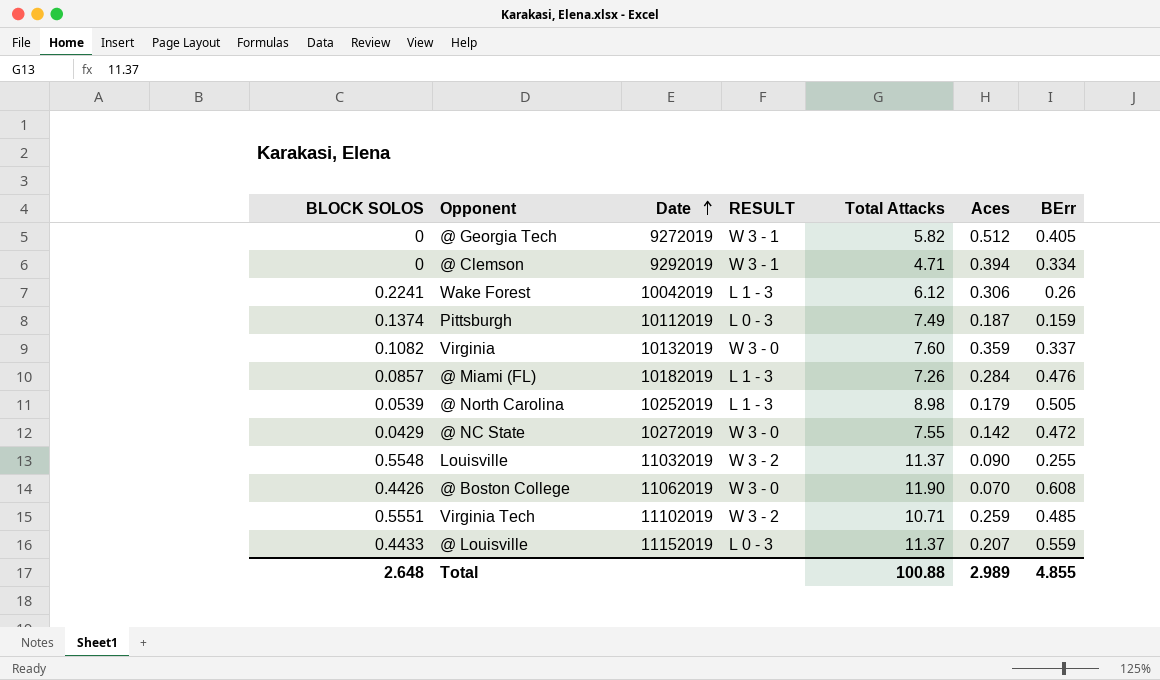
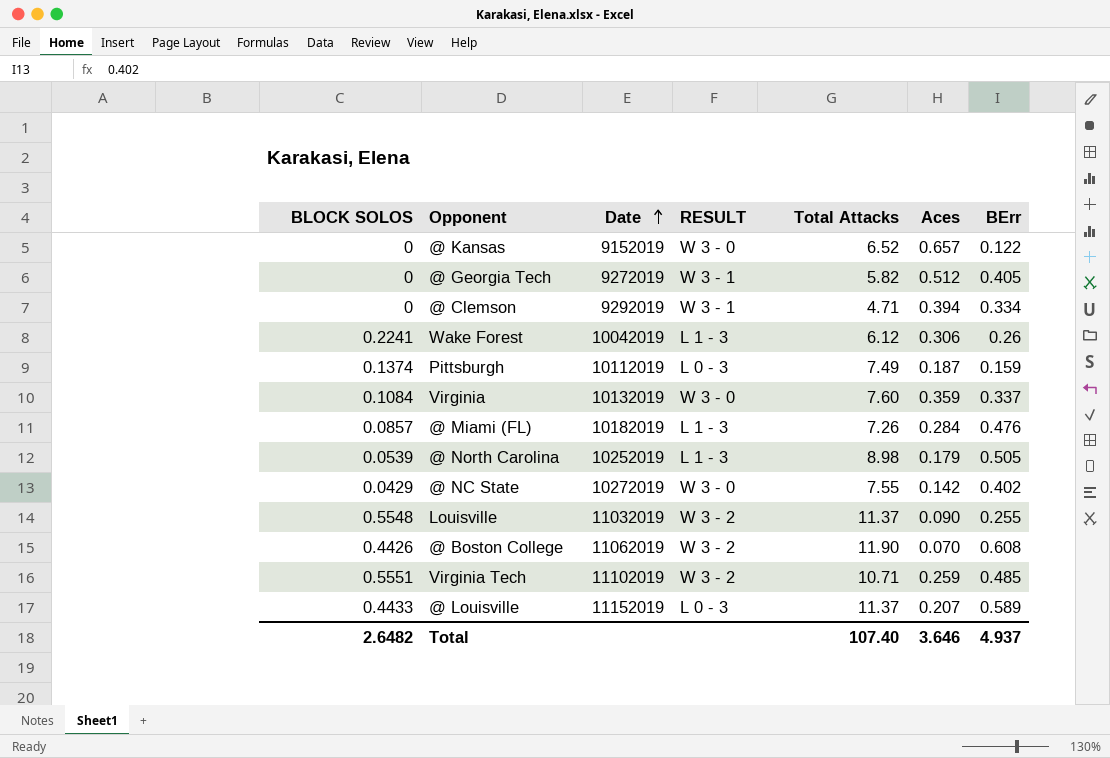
row @ Kansas: none -> 0 | 9152019 | W 3 - 0 | 6.52 | 0.657 | 0.122
Virginia | BLOCK SOLOS: 0.1082 -> 0.1084
@ NC State | BErr: 0.472 -> 0.402
@ Boston College | RESULT: W 3 - 0 -> W 3 - 2
@ Louisville | BErr: 0.559 -> 0.589
Total | BLOCK SOLOS: 2.648 -> 2.6482
Total | Total Attacks: 100.88 -> 107.40
Total | Aces: 2.989 -> 3.646
Total | BErr: 4.855 -> 4.937

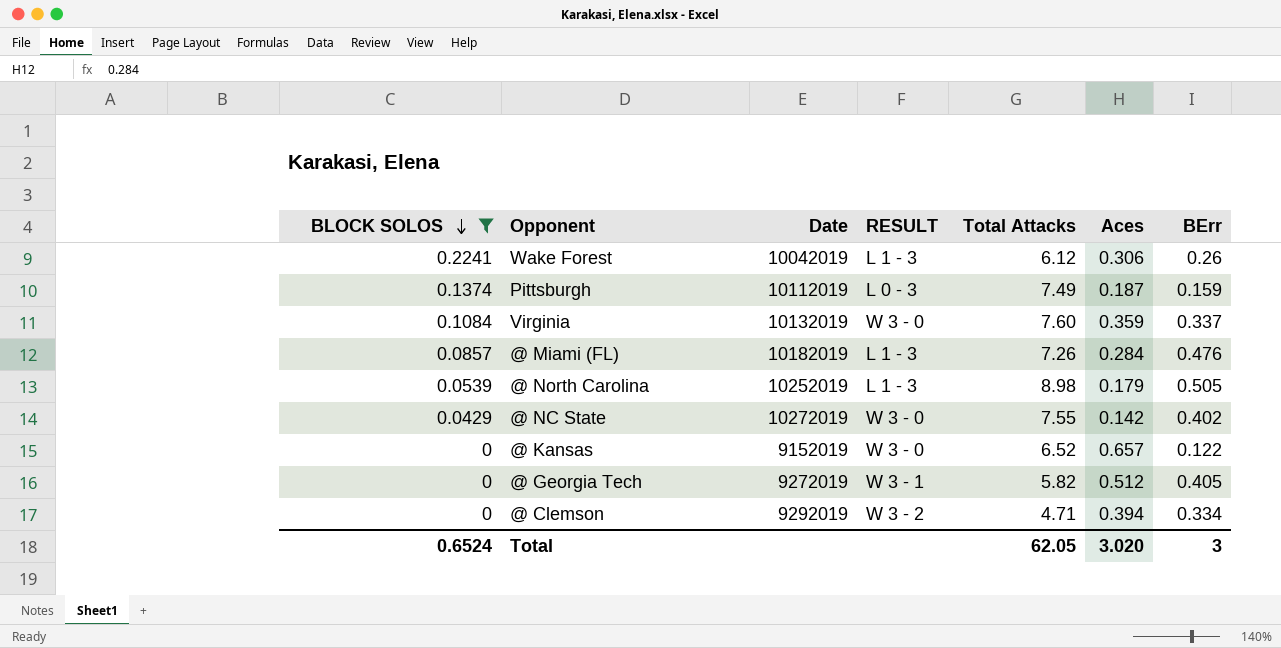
filter: none -> BLOCK SOLOS <= 0.2241
row order: Date ascending -> BLOCK SOLOS descending
@ Clemson | RESULT: W 3 - 1 -> W 3 - 2
Total | BLOCK SOLOS: 2.6482 -> 0.6524
Total | Total Attacks: 107.40 -> 62.05
Total | Aces: 3.646 -> 3.020
Total | BErr: 4.937 -> 3

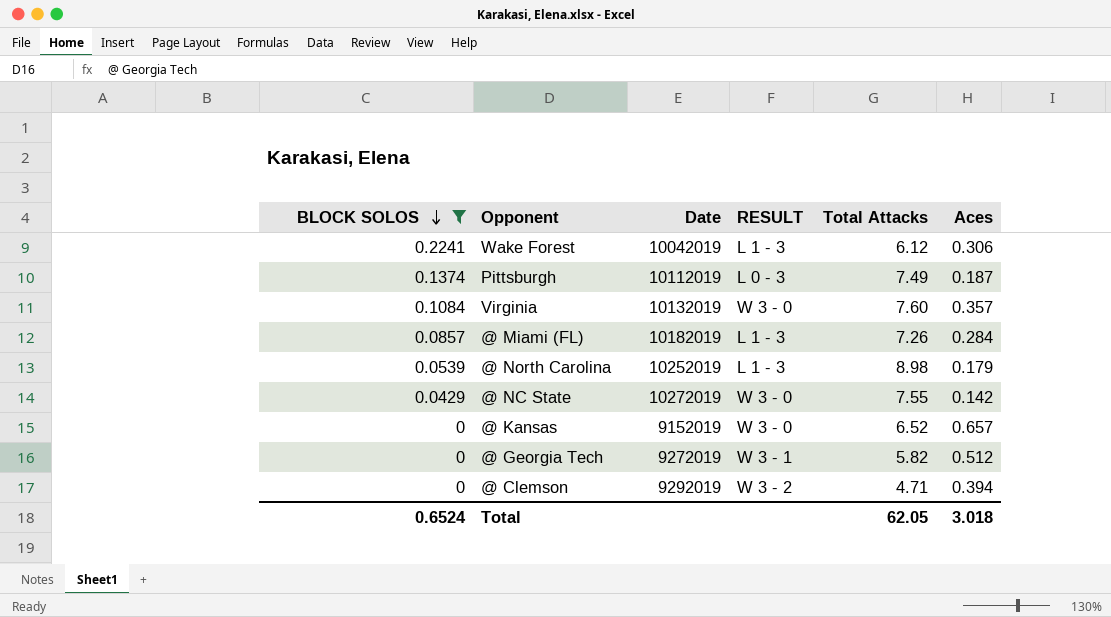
column BErr | position: 7 -> none
Virginia | Aces: 0.359 -> 0.357
Total | Aces: 3.020 -> 3.018

